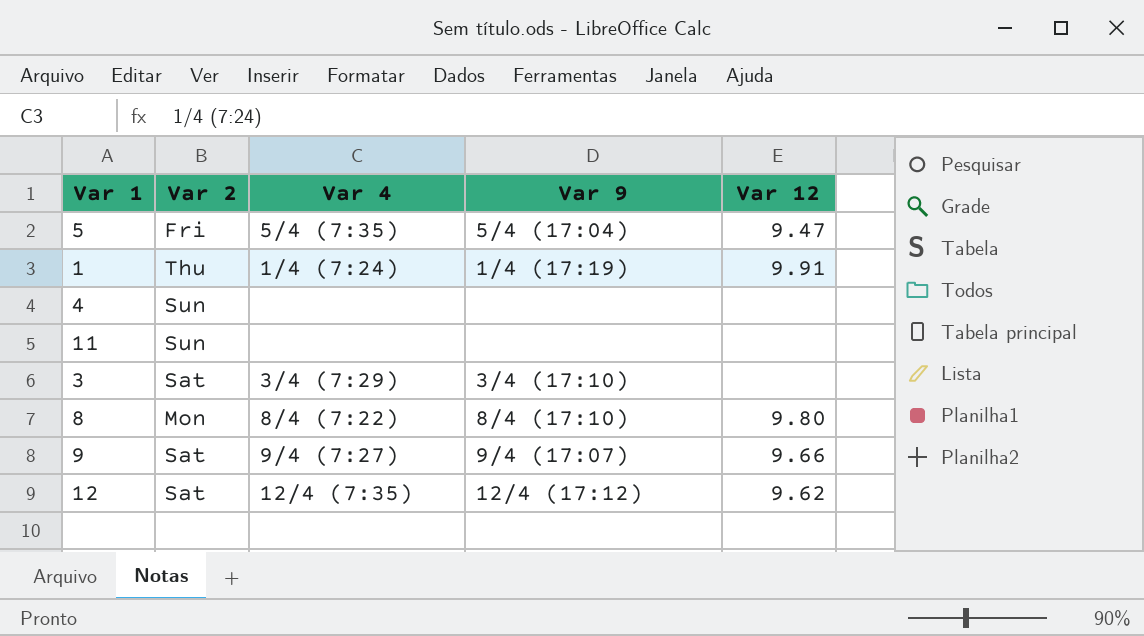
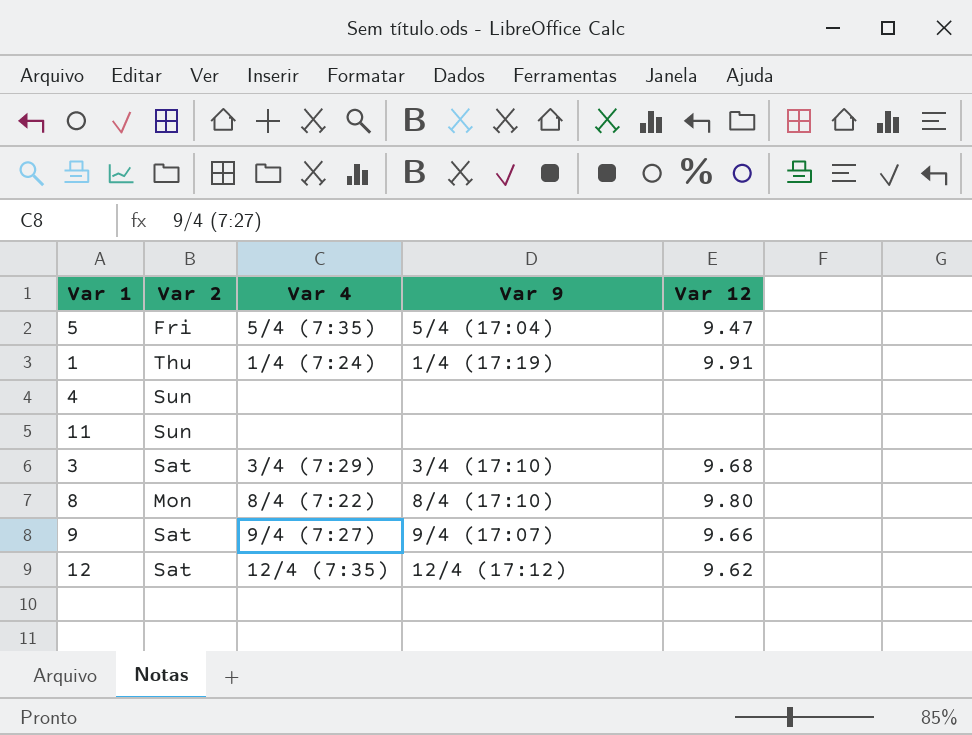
3 | Var 12: none -> 9.68

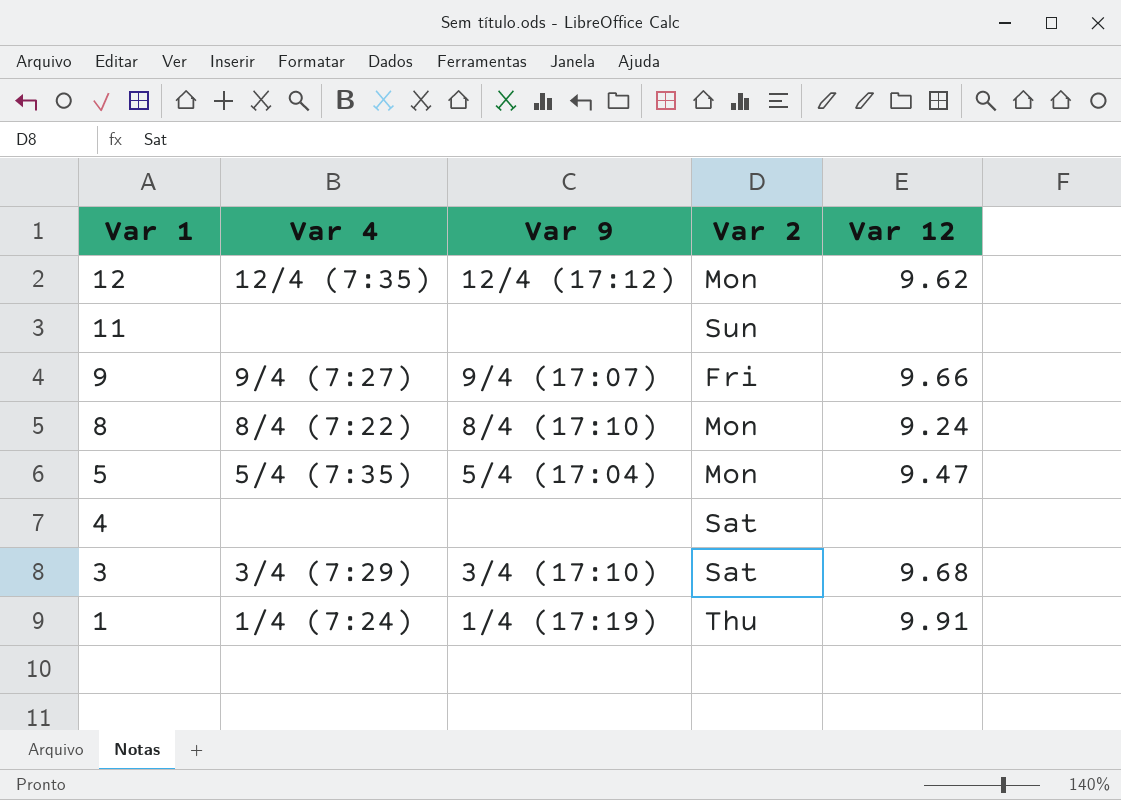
row order: none -> Var 1 descending
column Var 2 | position: 2 -> 4
12 | Var 2: Sat -> Mon
9 | Var 2: Sat -> Fri
8 | Var 12: 9.80 -> 9.24
5 | Var 2: Fri -> Mon
4 | Var 2: Sun -> Sat

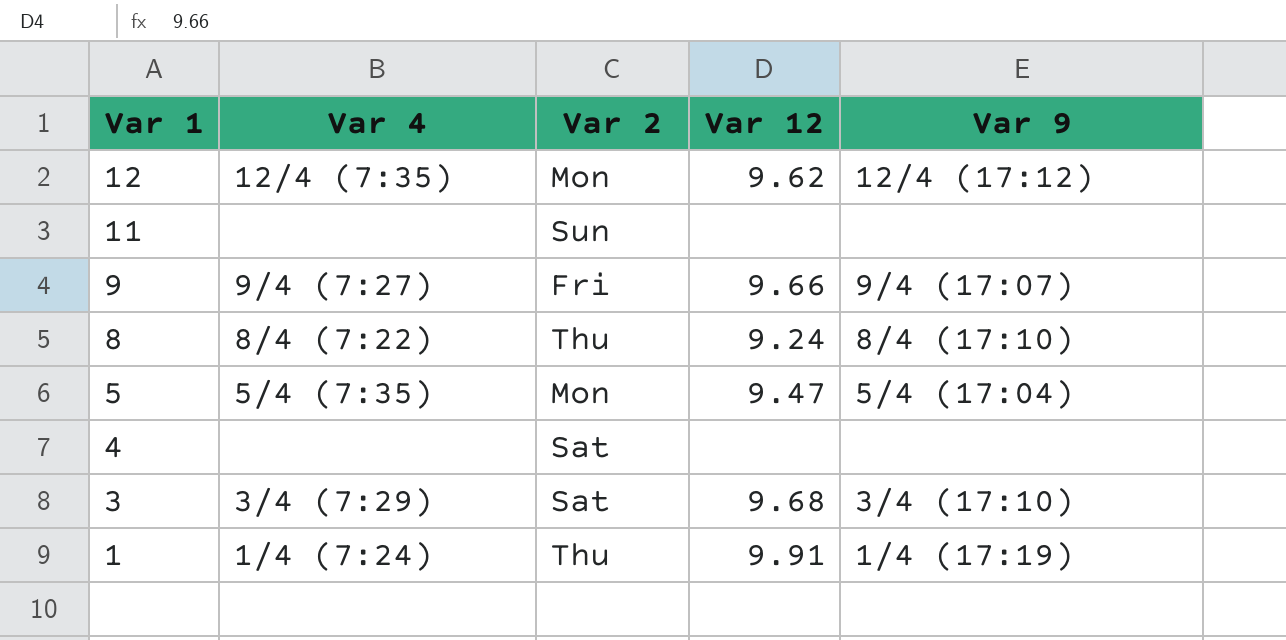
column Var 9 | position: 3 -> 5
8 | Var 2: Mon -> Thu

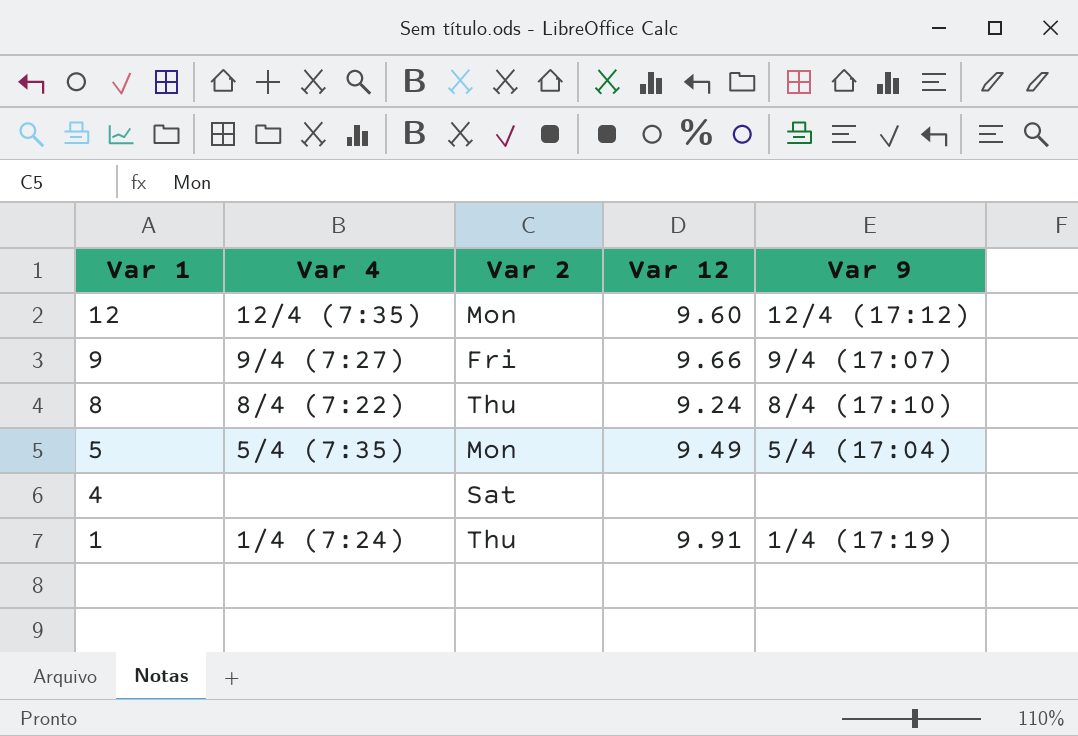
row 11: none | Sun | none | none -> none
row 3: 3/4 (7:29) | Sat | 9.68 | 3/4 (17:10) -> none
12 | Var 12: 9.62 -> 9.60
5 | Var 12: 9.47 -> 9.49

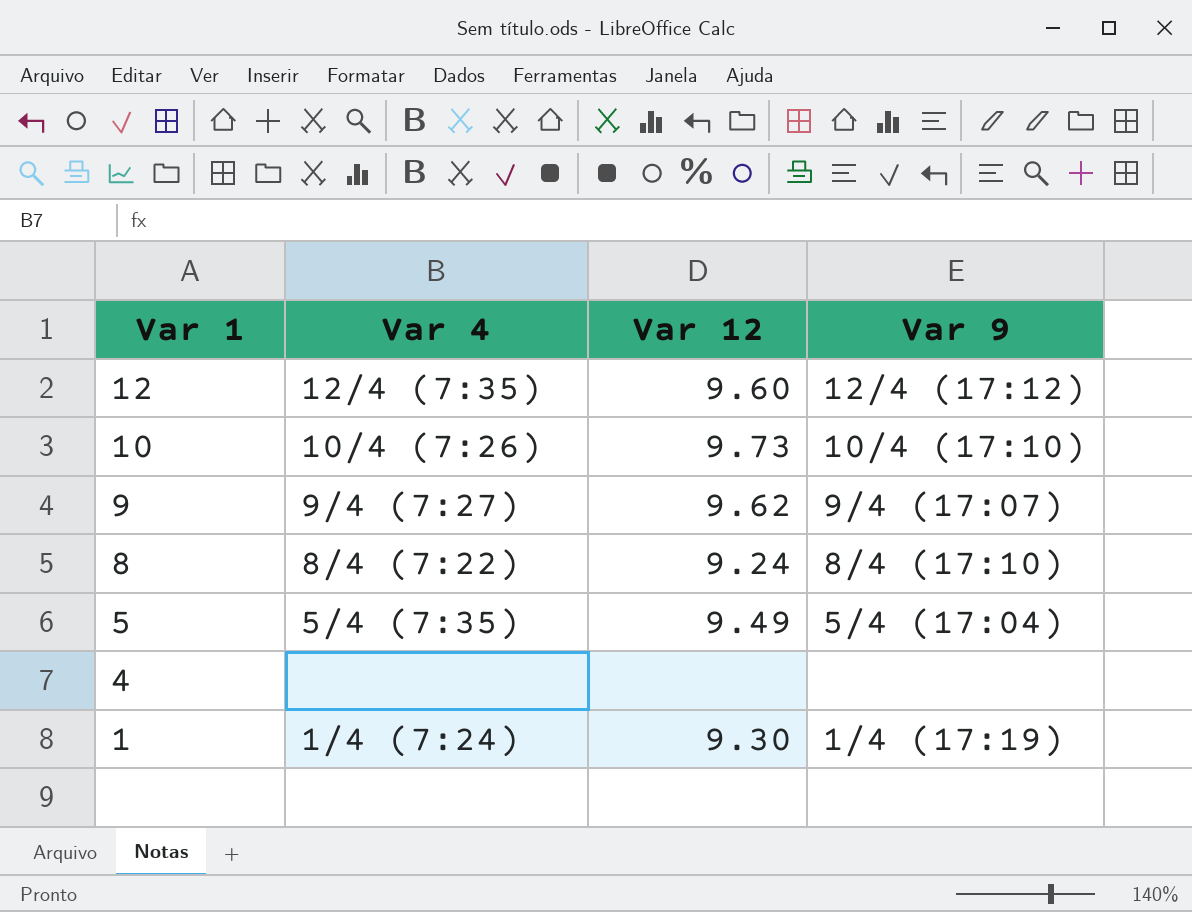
column Var 2 | position: 3 -> none
row 10: none -> 10/4 (7:26) | 9.73 | 10/4 (17:10)
9 | Var 12: 9.66 -> 9.62
1 | Var 12: 9.91 -> 9.30

